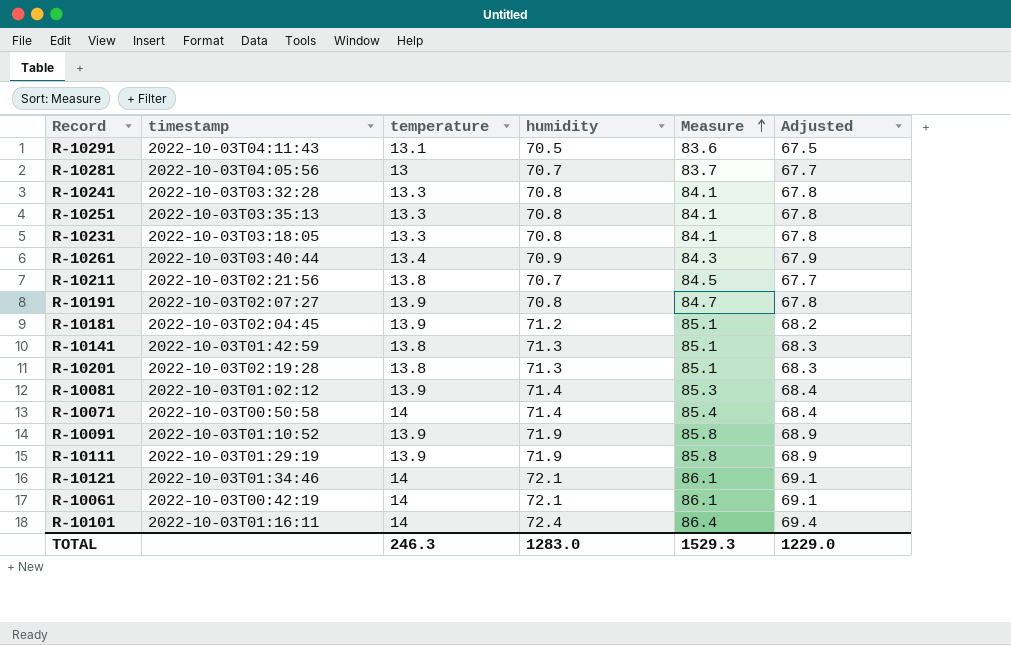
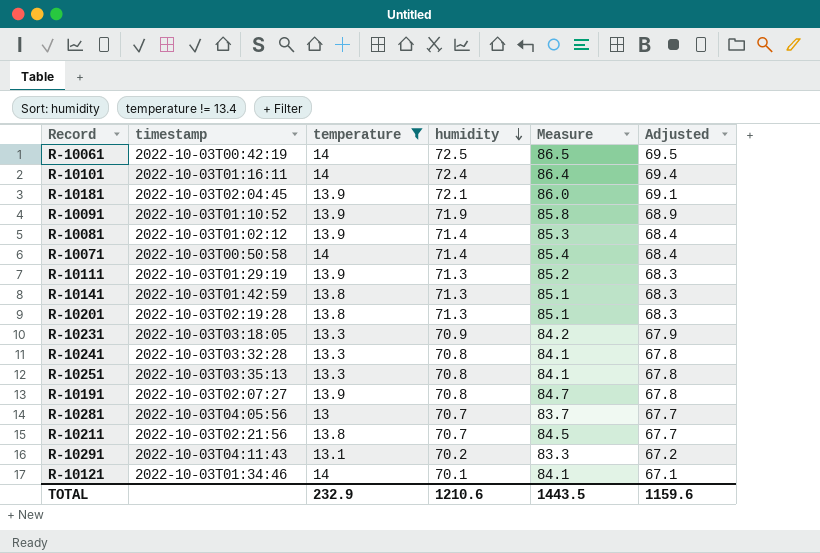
filter: none -> temperature != 13.4
row order: Measure ascending -> humidity descending
R-10061 | humidity: 72.1 -> 72.5
R-10061 | Measure: 86.1 -> 86.5
R-10061 | Adjusted: 69.1 -> 69.5
R-10181 | humidity: 71.2 -> 72.1
R-10181 | Measure: 85.1 -> 86.0
R-10181 | Adjusted: 68.2 -> 69.1
R-10111 | humidity: 71.9 -> 71.3
R-10111 | Measure: 85.8 -> 85.2
R-10111 | Adjusted: 68.9 -> 68.3
R-10231 | humidity: 70.8 -> 70.9
R-10231 | Measure: 84.1 -> 84.2
R-10231 | Adjusted: 67.8 -> 67.9
R-10291 | humidity: 70.5 -> 70.2
R-10291 | Measure: 83.6 -> 83.3
R-10291 | Adjusted: 67.5 -> 67.2
R-10121 | humidity: 72.1 -> 70.1
R-10121 | Measure: 86.1 -> 84.1
R-10121 | Adjusted: 69.1 -> 67.1
TOTAL | temperature: 246.3 -> 232.9
TOTAL | humidity: 1283.0 -> 1210.6
TOTAL | Measure: 1529.3 -> 1443.5
TOTAL | Adjusted: 1229.0 -> 1159.6

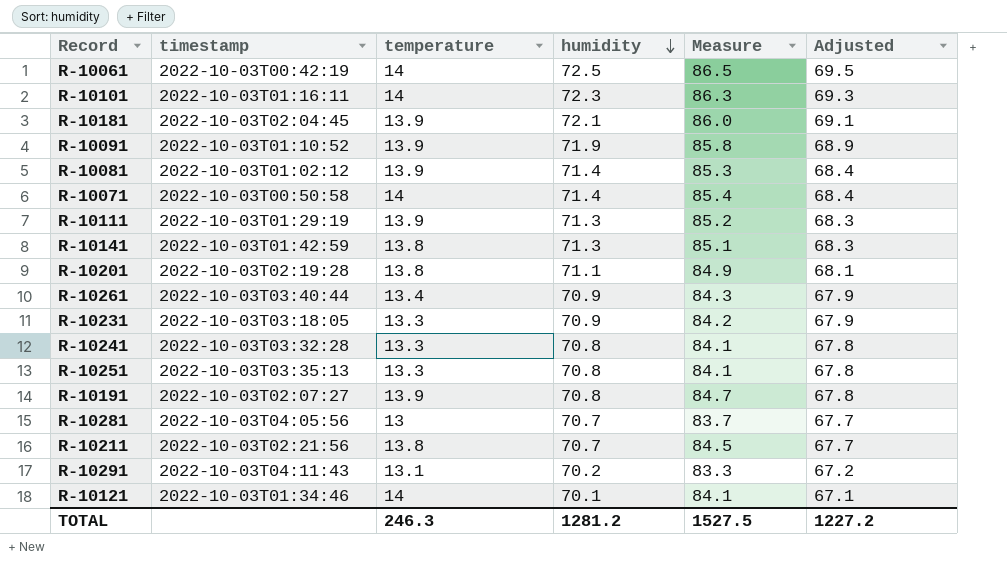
filter: temperature != 13.4 -> none
R-10101 | humidity: 72.4 -> 72.3
R-10101 | Measure: 86.4 -> 86.3
R-10101 | Adjusted: 69.4 -> 69.3
R-10201 | humidity: 71.3 -> 71.1
R-10201 | Measure: 85.1 -> 84.9
R-10201 | Adjusted: 68.3 -> 68.1
TOTAL | temperature: 232.9 -> 246.3
TOTAL | humidity: 1210.6 -> 1281.2
TOTAL | Measure: 1443.5 -> 1527.5
TOTAL | Adjusted: 1159.6 -> 1227.2

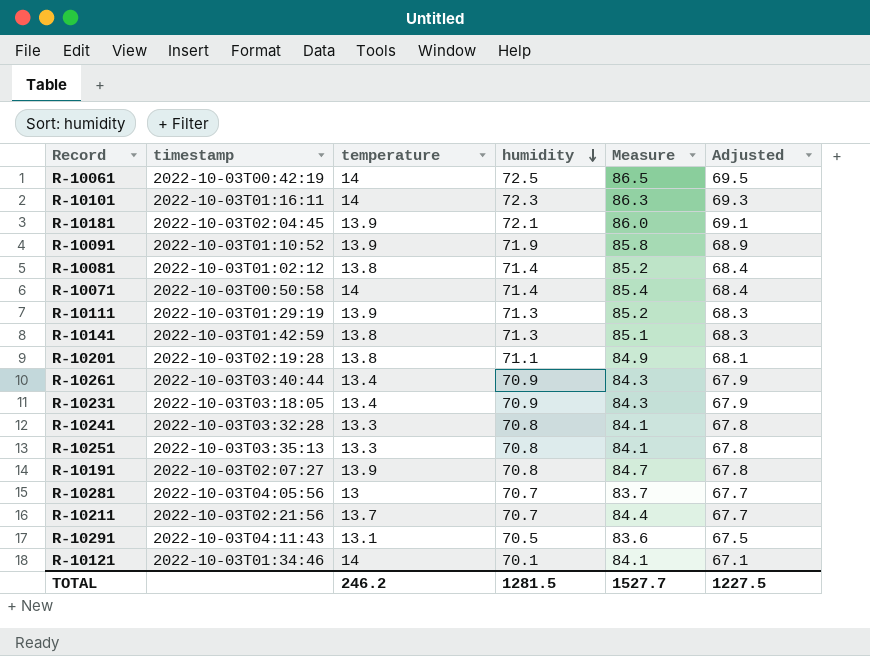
R-10081 | temperature: 13.9 -> 13.8
R-10081 | Measure: 85.3 -> 85.2
R-10231 | temperature: 13.3 -> 13.4
R-10231 | Measure: 84.2 -> 84.3
R-10211 | temperature: 13.8 -> 13.7
R-10211 | Measure: 84.5 -> 84.4
R-10291 | humidity: 70.2 -> 70.5
R-10291 | Measure: 83.3 -> 83.6
R-10291 | Adjusted: 67.2 -> 67.5
TOTAL | temperature: 246.3 -> 246.2
TOTAL | humidity: 1281.2 -> 1281.5
TOTAL | Measure: 1527.5 -> 1527.7
TOTAL | Adjusted: 1227.2 -> 1227.5

